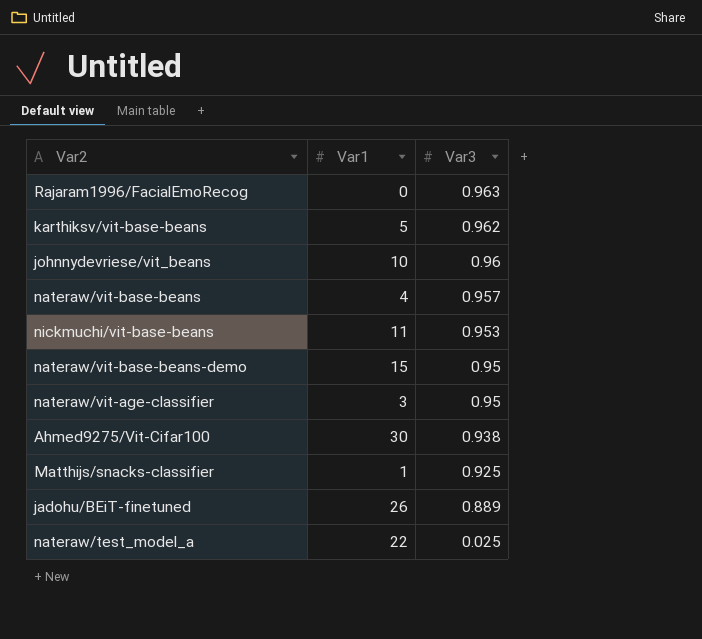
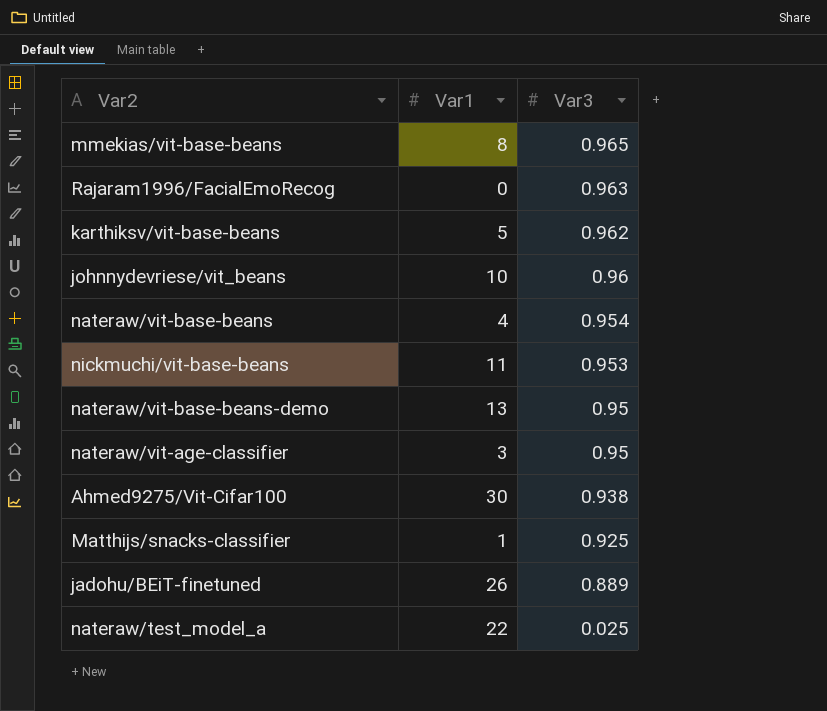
row mmekias/vit-base-beans: none -> 8 | 0.965
nateraw/vit-base-beans | Var3: 0.957 -> 0.954
nateraw/vit-base-beans-demo | Var1: 15 -> 13

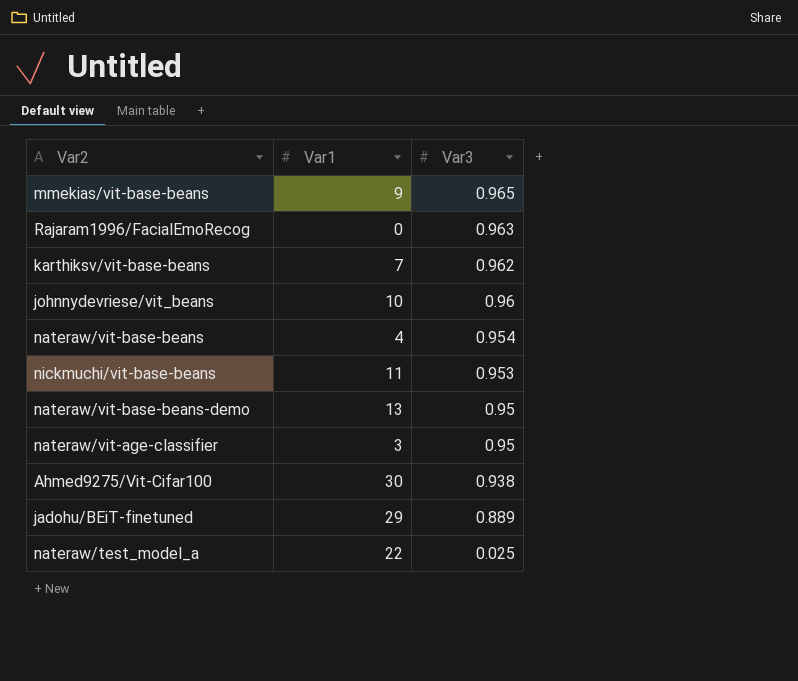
row Matthijs/snacks-classifier: 1 | 0.925 -> none
mmekias/vit-base-beans | Var1: 8 -> 9
karthiksv/vit-base-beans | Var1: 5 -> 7
jadohu/BEiT-finetuned | Var1: 26 -> 29

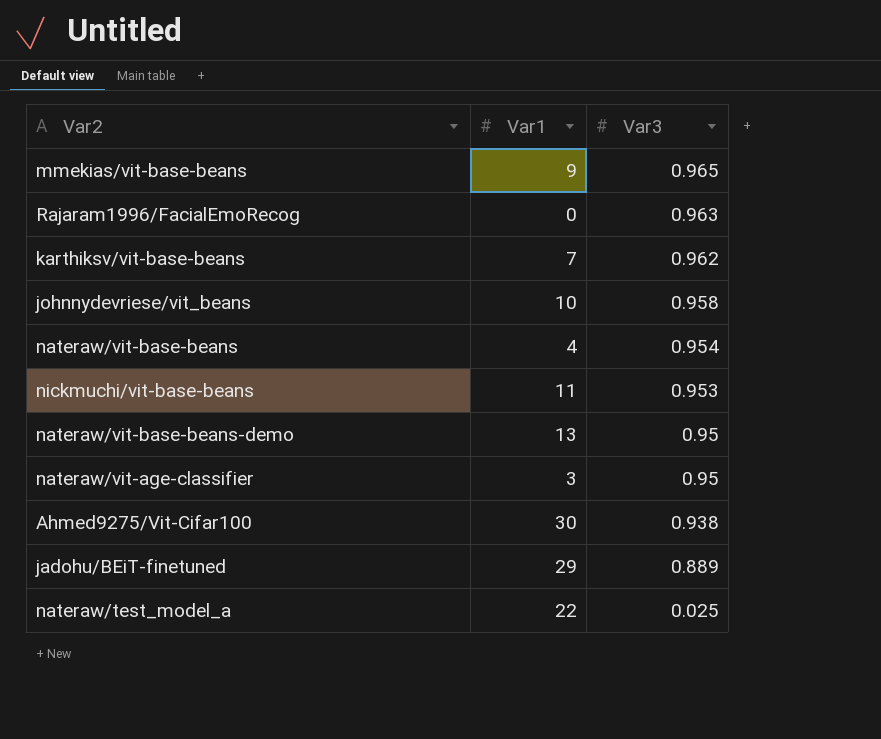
johnnydevriese/vit_beans | Var3: 0.96 -> 0.958

